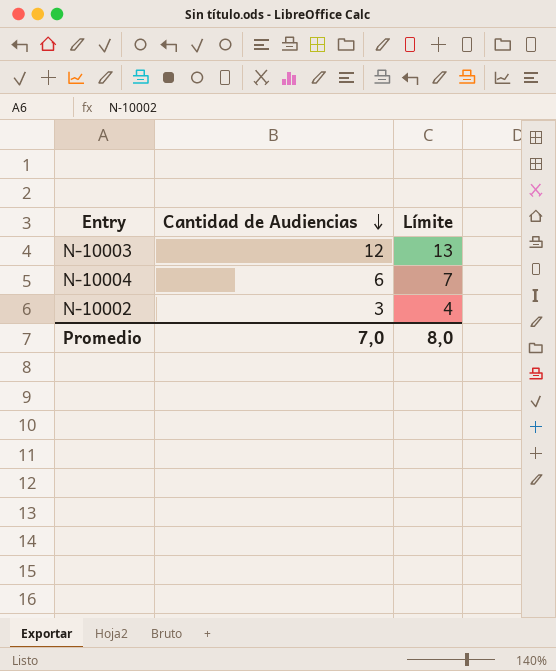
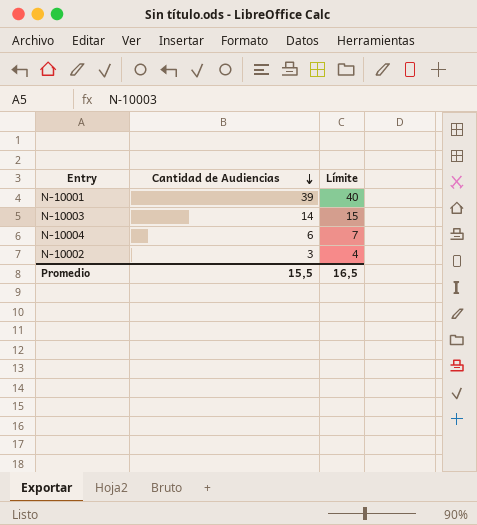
row N-10001: none -> 39 | 40
N-10003 | Cantidad de Audiencias: 12 -> 14
N-10003 | Límite: 13 -> 15
Promedio | Cantidad de Audiencias: 7,0 -> 15,5
Promedio | Límite: 8,0 -> 16,5

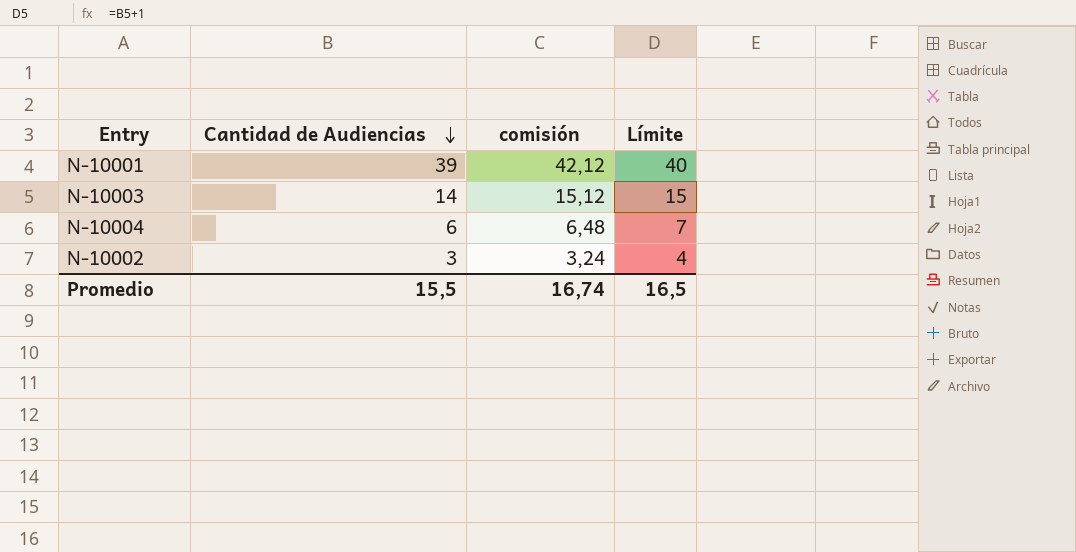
column comisión | formula: none -> [Cantidad de Audiencias] * 1,08

